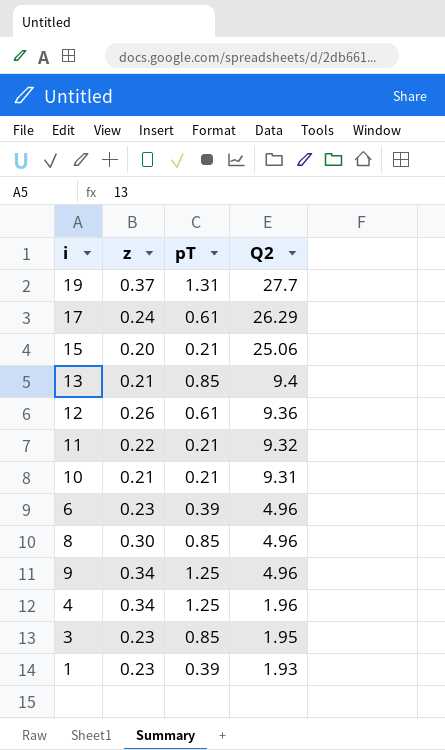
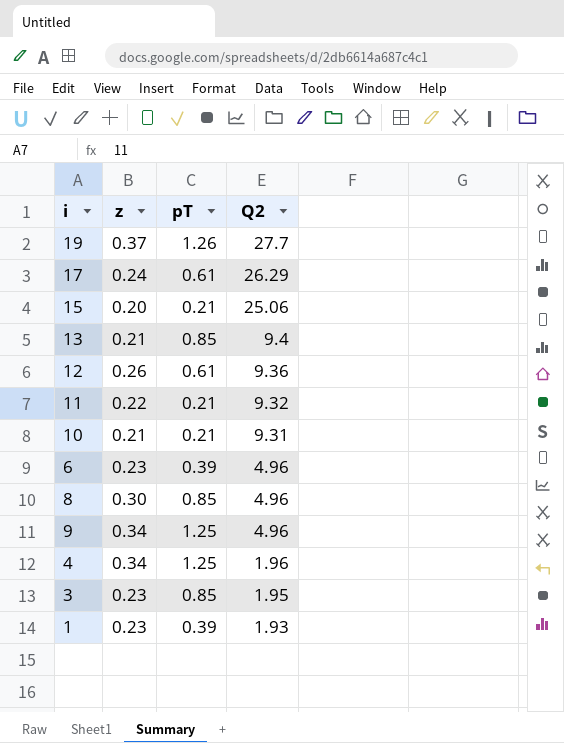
19 | pT: 1.31 -> 1.26

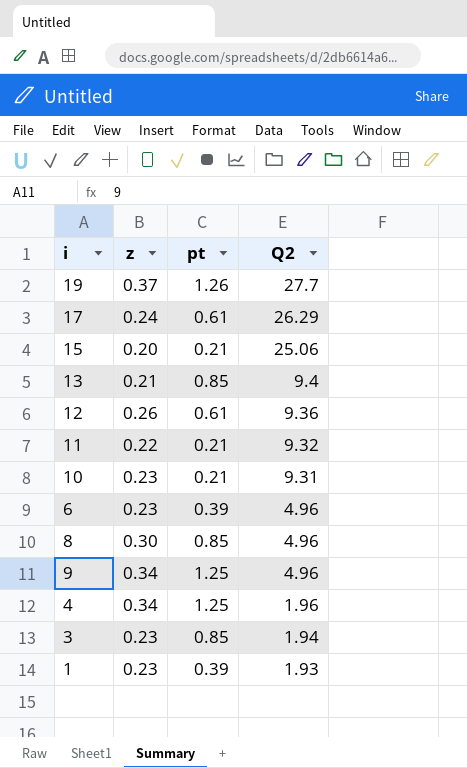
column name: pT -> pt
10 | z: 0.21 -> 0.23
3 | Q2: 1.95 -> 1.94

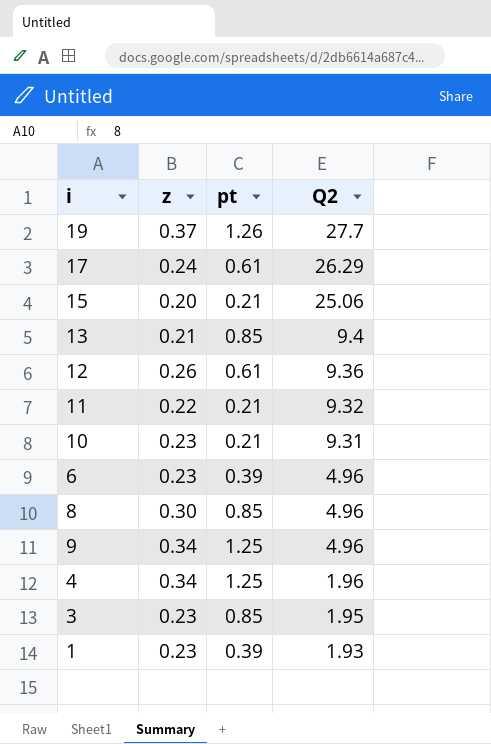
3 | Q2: 1.94 -> 1.95

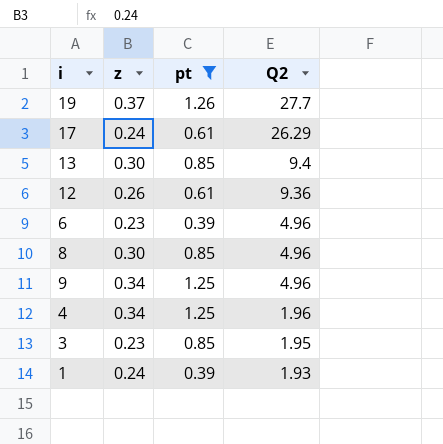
filter: none -> pt != 0.21
13 | z: 0.21 -> 0.30
1 | z: 0.23 -> 0.24

